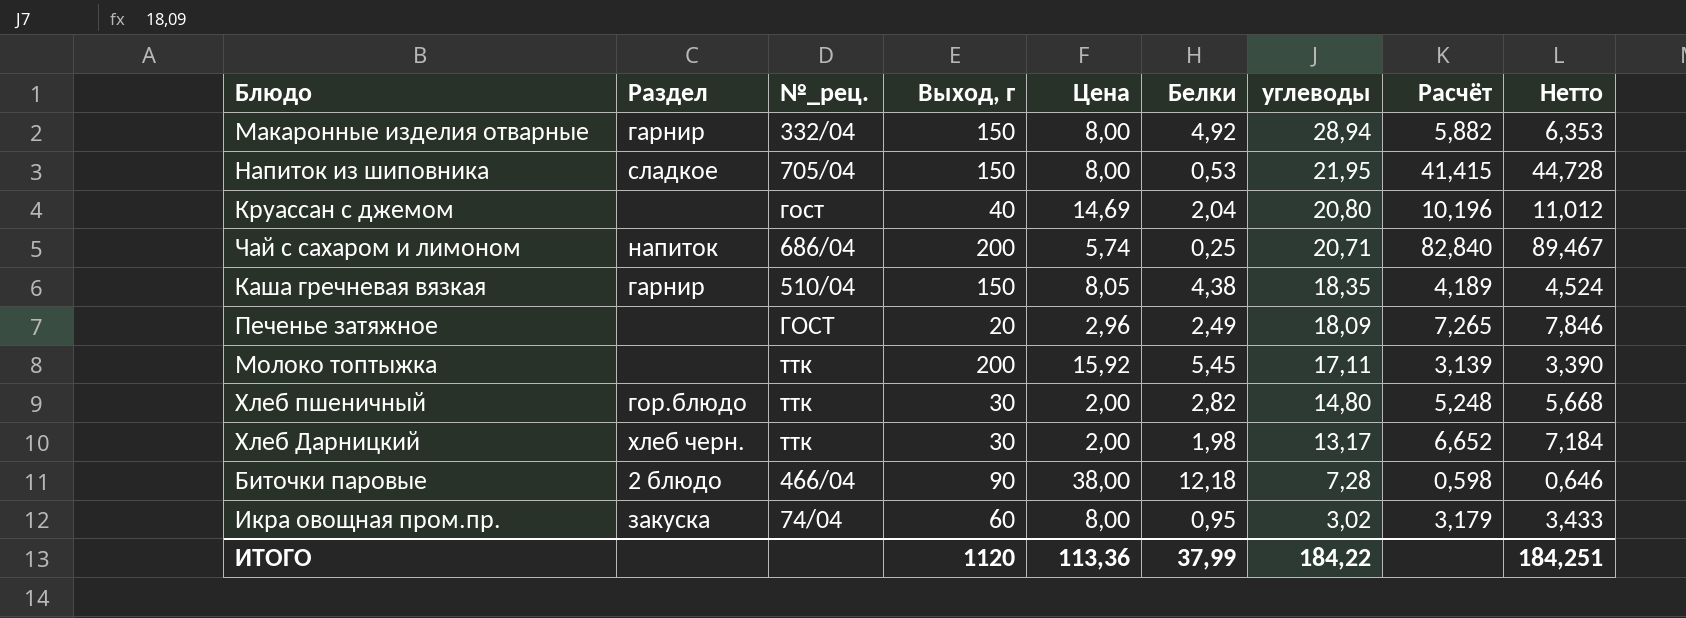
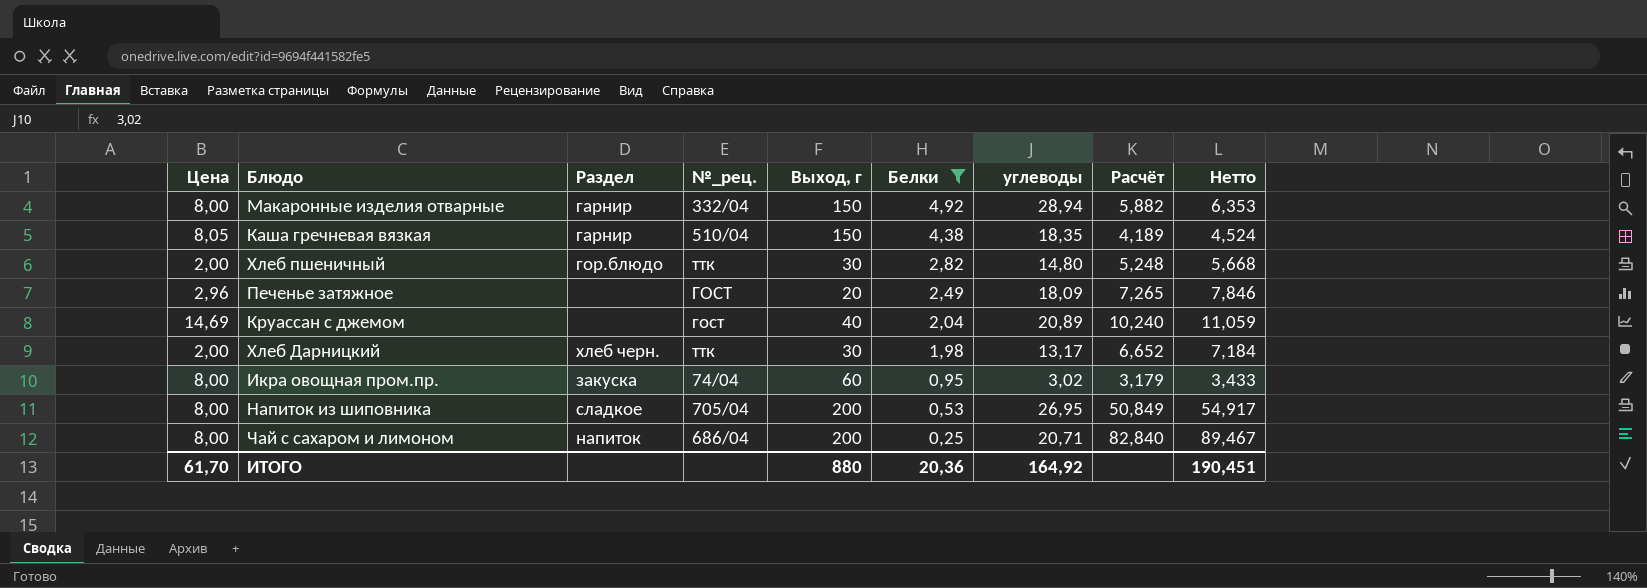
filter: none -> Белки <= 4,92
row order: углеводы descending -> Белки descending
column Цена | position: 5 -> 1
Круассан с джемом | углеводы: 20,80 -> 20,89
Круассан с джемом | Расчёт: 10,196 -> 10,240
Круассан с джемом | Нетто: 11,012 -> 11,059
Напиток из шиповника | Выход, г: 150 -> 200
Напиток из шиповника | углеводы: 21,95 -> 26,95
Напиток из шиповника | Расчёт: 41,415 -> 50,849
Напиток из шиповника | Нетто: 44,728 -> 54,917
Чай с сахаром и лимоном | Цена: 5,74 -> 8,00
ИТОГО | Цена: 113,36 -> 61,70
ИТОГО | Выход, г: 1120 -> 880
ИТОГО | Белки: 37,99 -> 20,36
ИТОГО | углеводы: 184,22 -> 164,92
ИТОГО | Нетто: 184,251 -> 190,451

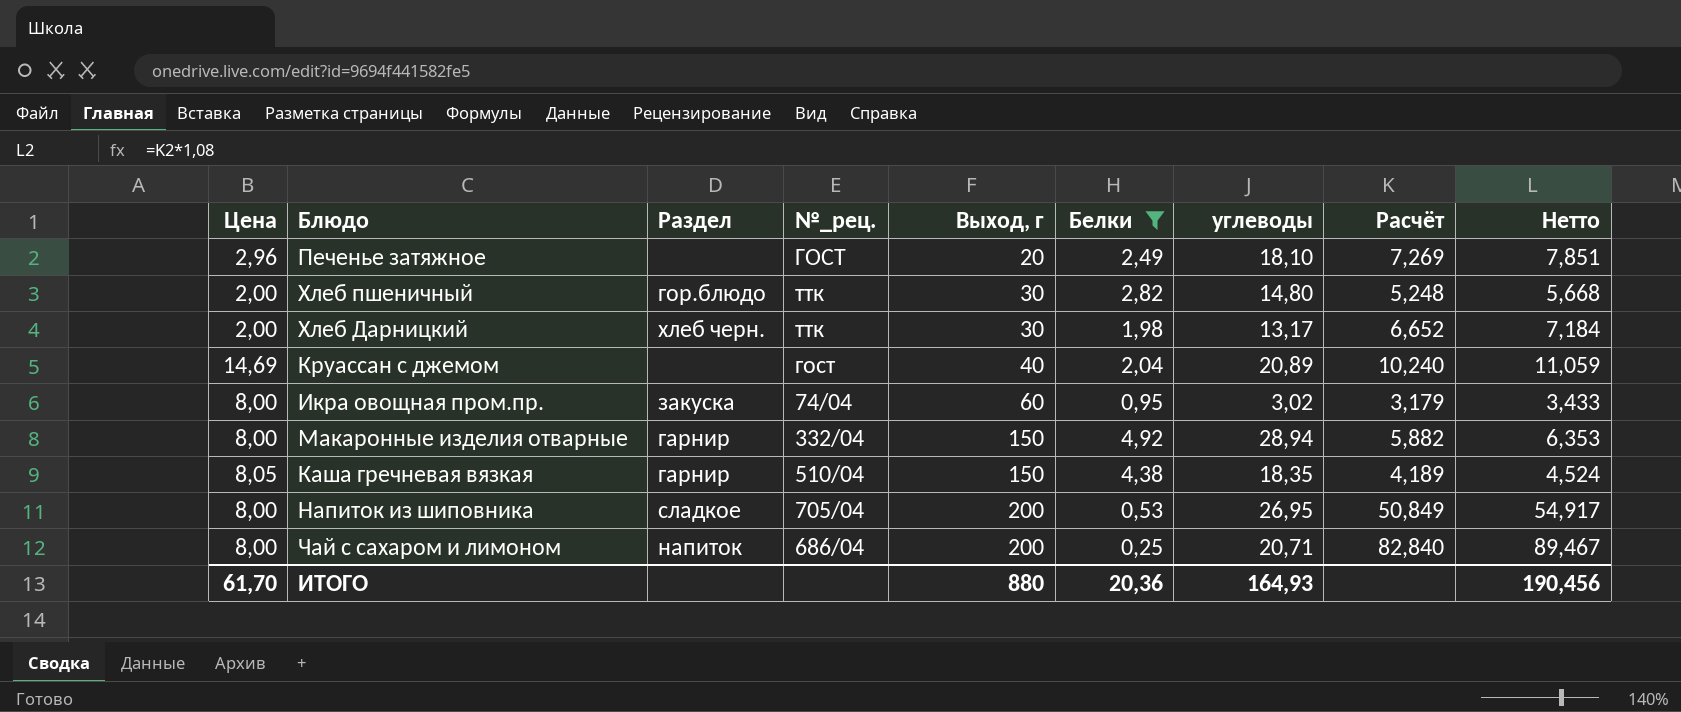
row order: Белки descending -> Выход, г ascending
Печенье затяжное | углеводы: 18,09 -> 18,10
Печенье затяжное | Расчёт: 7,265 -> 7,269
Печенье затяжное | Нетто: 7,846 -> 7,851
ИТОГО | углеводы: 164,92 -> 164,93
ИТОГО | Нетто: 190,451 -> 190,456

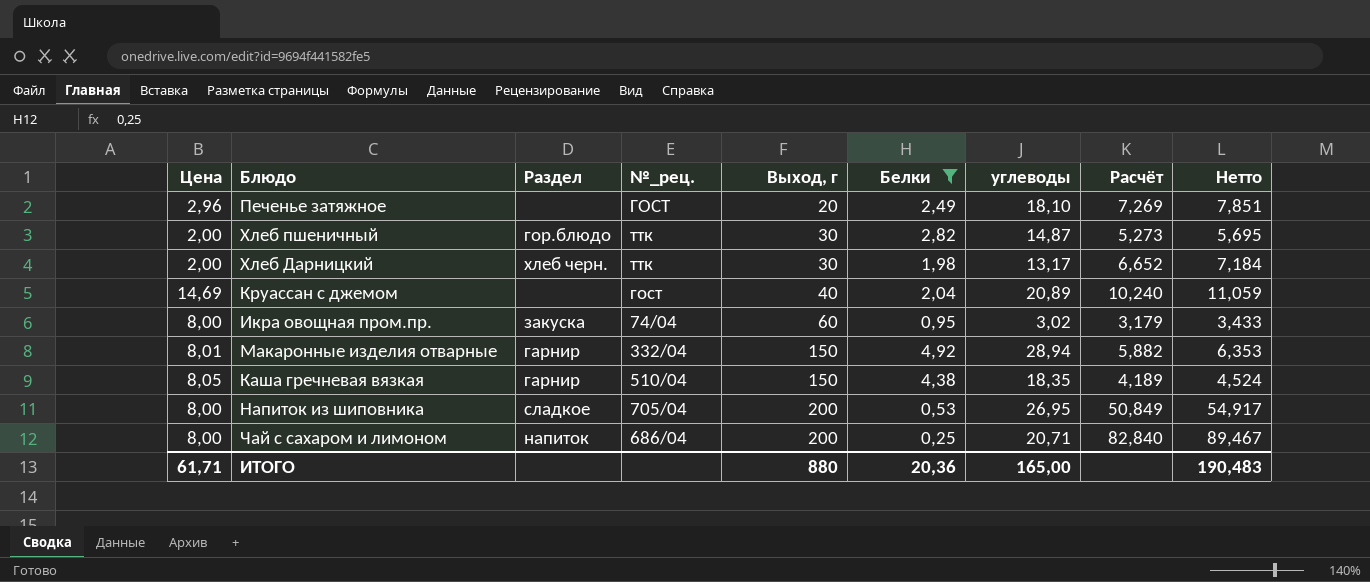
Хлеб пшеничный | углеводы: 14,80 -> 14,87
Хлеб пшеничный | Расчёт: 5,248 -> 5,273
Хлеб пшеничный | Нетто: 5,668 -> 5,695
Макаронные изделия отварные | Цена: 8,00 -> 8,01
ИТОГО | Цена: 61,70 -> 61,71
ИТОГО | углеводы: 164,93 -> 165,00
ИТОГО | Нетто: 190,456 -> 190,483

